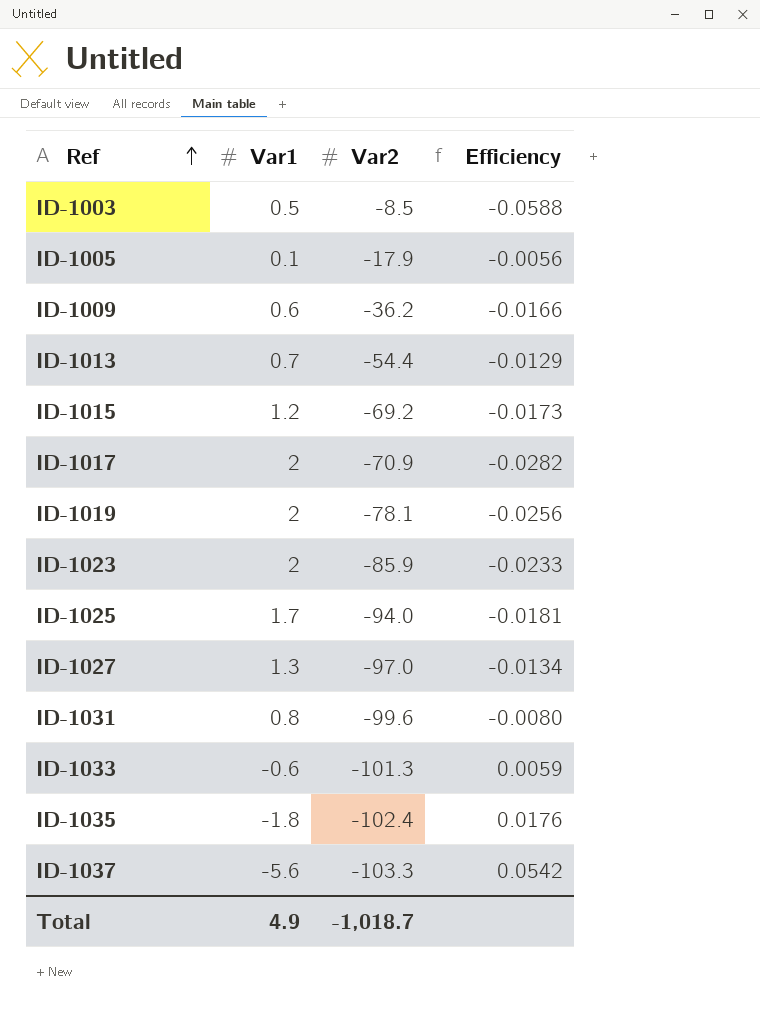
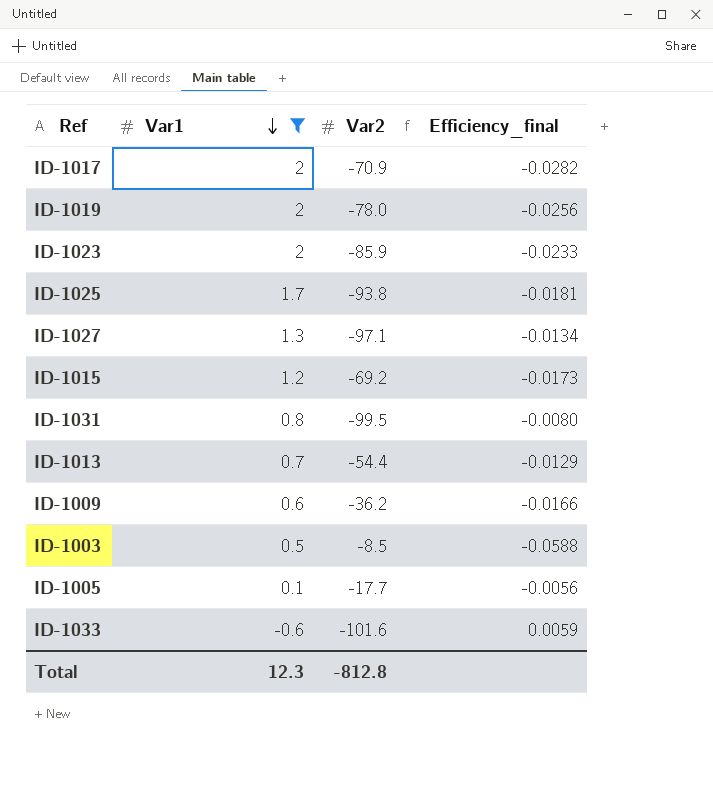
filter: none -> Var1 >= -0.6
row order: Ref ascending -> Var1 descending
column name: Efficiency -> Efficiency_final
ID-1019 | Var2: -78.1 -> -78.0
ID-1025 | Var2: -94.0 -> -93.8
ID-1027 | Var2: -97.0 -> -97.1
ID-1031 | Var2: -99.6 -> -99.5
ID-1005 | Var2: -17.9 -> -17.7
ID-1033 | Var2: -101.3 -> -101.6
Total | Var1: 4.9 -> 12.3
Total | Var2: -1,018.7 -> -812.8

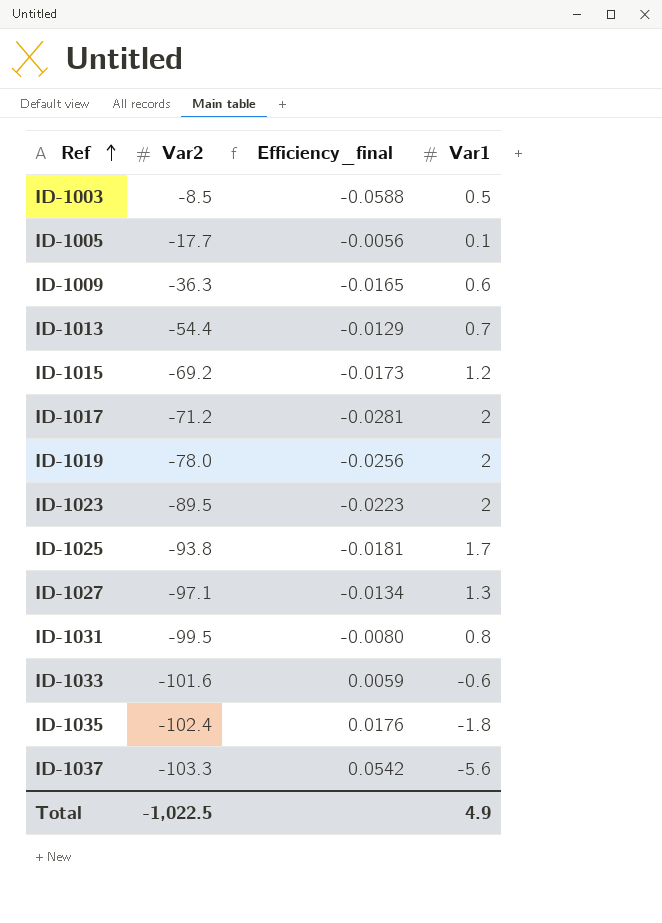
filter: Var1 >= -0.6 -> none
row order: Var1 descending -> Ref ascending
column Var1 | position: 2 -> 4
ID-1009 | Var2: -36.2 -> -36.3
ID-1009 | Efficiency_final: -0.0166 -> -0.0165
ID-1017 | Var2: -70.9 -> -71.2
ID-1017 | Efficiency_final: -0.0282 -> -0.0281
ID-1023 | Var2: -85.9 -> -89.5
ID-1023 | Efficiency_final: -0.0233 -> -0.0223
Total | Var2: -812.8 -> -1,022.5
Total | Var1: 12.3 -> 4.9

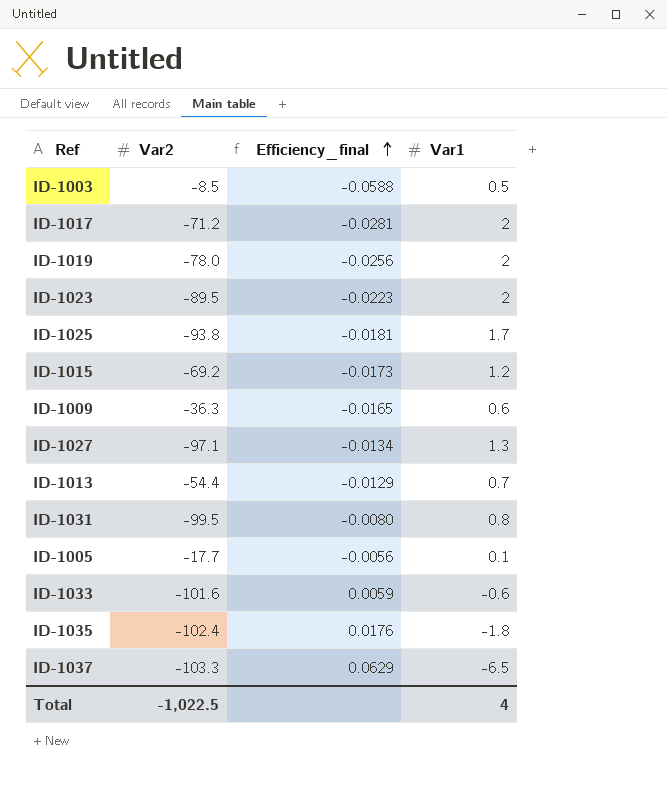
row order: Ref ascending -> Efficiency_final ascending
ID-1037 | Efficiency_final: 0.0542 -> 0.0629
ID-1037 | Var1: -5.6 -> -6.5
Total | Var1: 4.9 -> 4

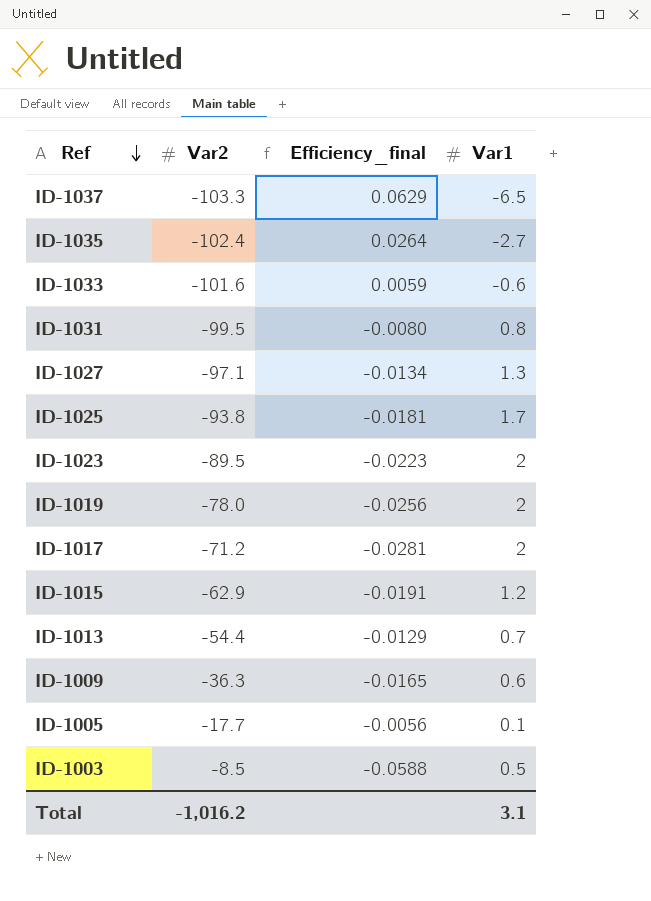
row order: Efficiency_final ascending -> Ref descending
ID-1035 | Efficiency_final: 0.0176 -> 0.0264
ID-1035 | Var1: -1.8 -> -2.7
ID-1015 | Var2: -69.2 -> -62.9
ID-1015 | Efficiency_final: -0.0173 -> -0.0191
Total | Var2: -1,022.5 -> -1,016.2
Total | Var1: 4 -> 3.1

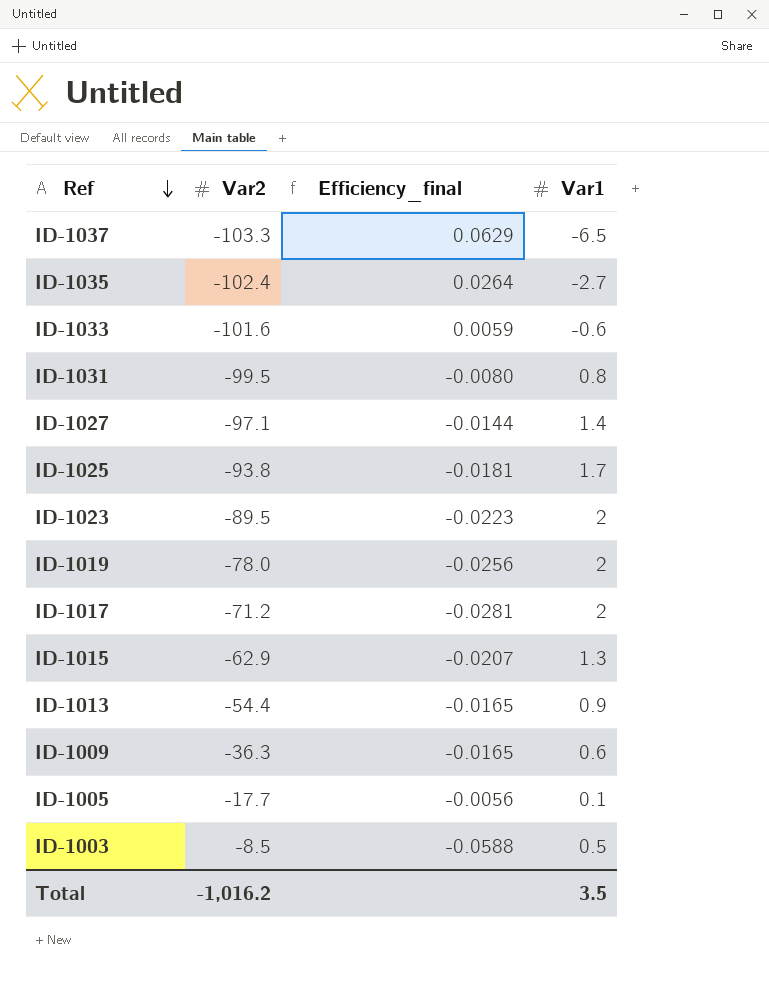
ID-1027 | Efficiency_final: -0.0134 -> -0.0144
ID-1027 | Var1: 1.3 -> 1.4
ID-1015 | Efficiency_final: -0.0191 -> -0.0207
ID-1015 | Var1: 1.2 -> 1.3
ID-1013 | Efficiency_final: -0.0129 -> -0.0165
ID-1013 | Var1: 0.7 -> 0.9
Total | Var1: 3.1 -> 3.5

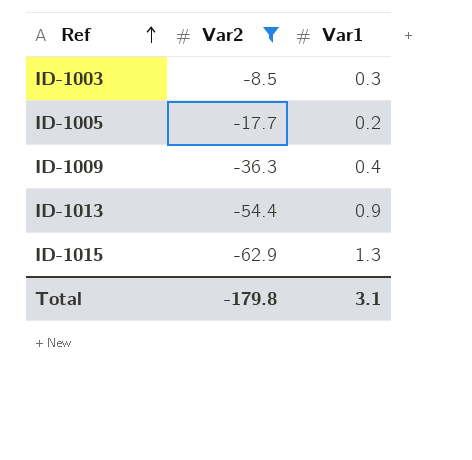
filter: none -> Var2 >= -62.9
row order: Ref descending -> Ref ascending
column Efficiency_final | formula: [Var1] / [Var2] -> none
ID-1003 | Var1: 0.5 -> 0.3
ID-1005 | Var1: 0.1 -> 0.2
ID-1009 | Var1: 0.6 -> 0.4
Total | Var2: -1,016.2 -> -179.8
Total | Var1: 3.5 -> 3.1

